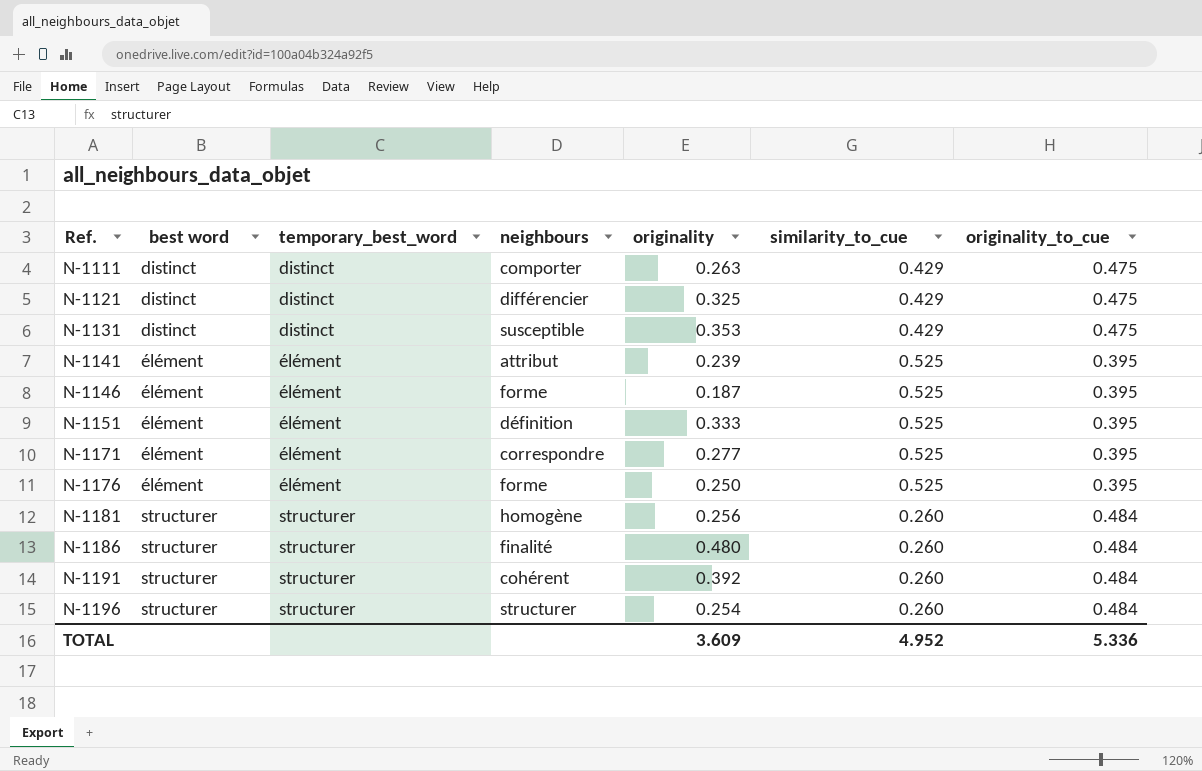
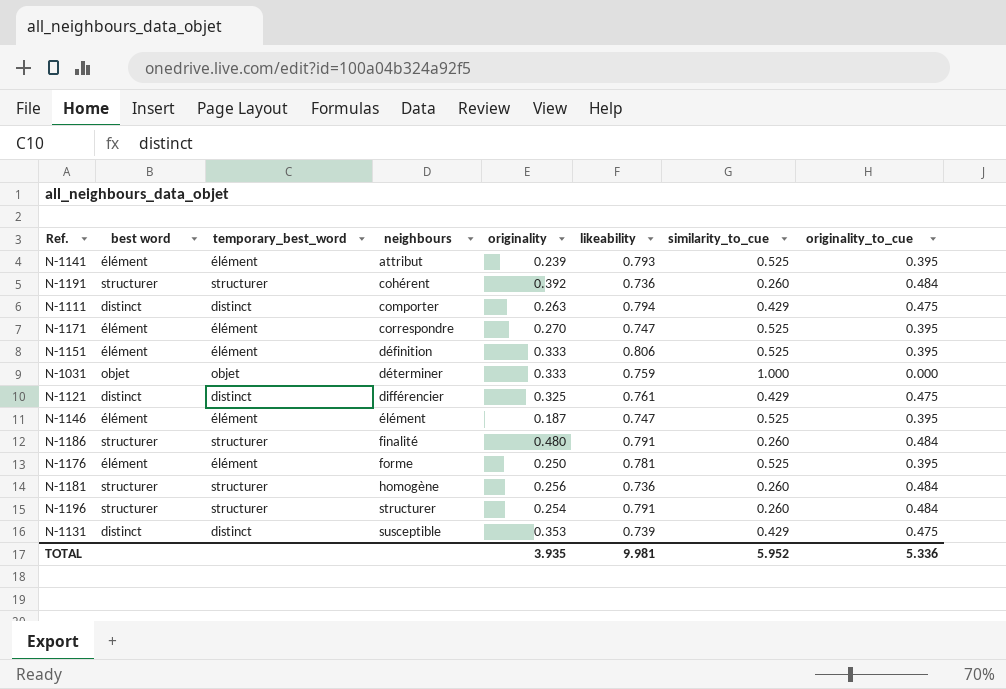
row order: Ref. ascending -> neighbours ascending
column likeability | position: none -> 6
N-1171 | originality: 0.277 -> 0.270
row N-1031: none -> objet | objet | déterminer | 0.333 | 0.759 | 1.000 | 0.000
N-1146 | neighbours: forme -> élément
TOTAL | originality: 3.609 -> 3.935
TOTAL | similarity_to_cue: 4.952 -> 5.952

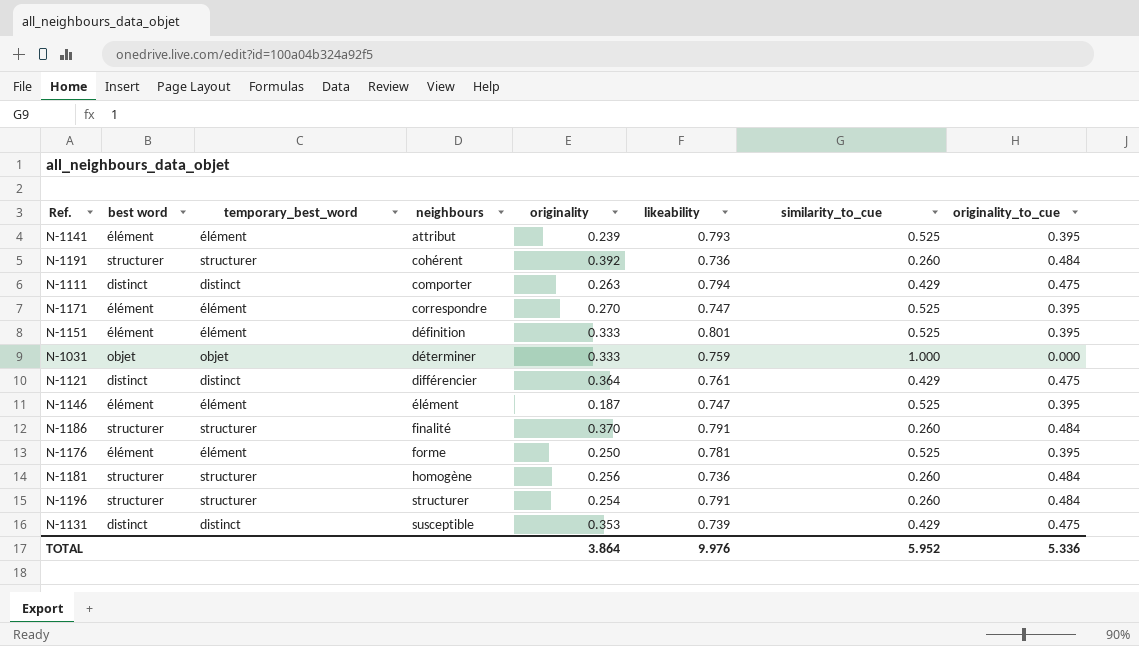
N-1151 | likeability: 0.806 -> 0.801
N-1121 | originality: 0.325 -> 0.364
N-1186 | originality: 0.480 -> 0.370
TOTAL | originality: 3.935 -> 3.864
TOTAL | likeability: 9.981 -> 9.976

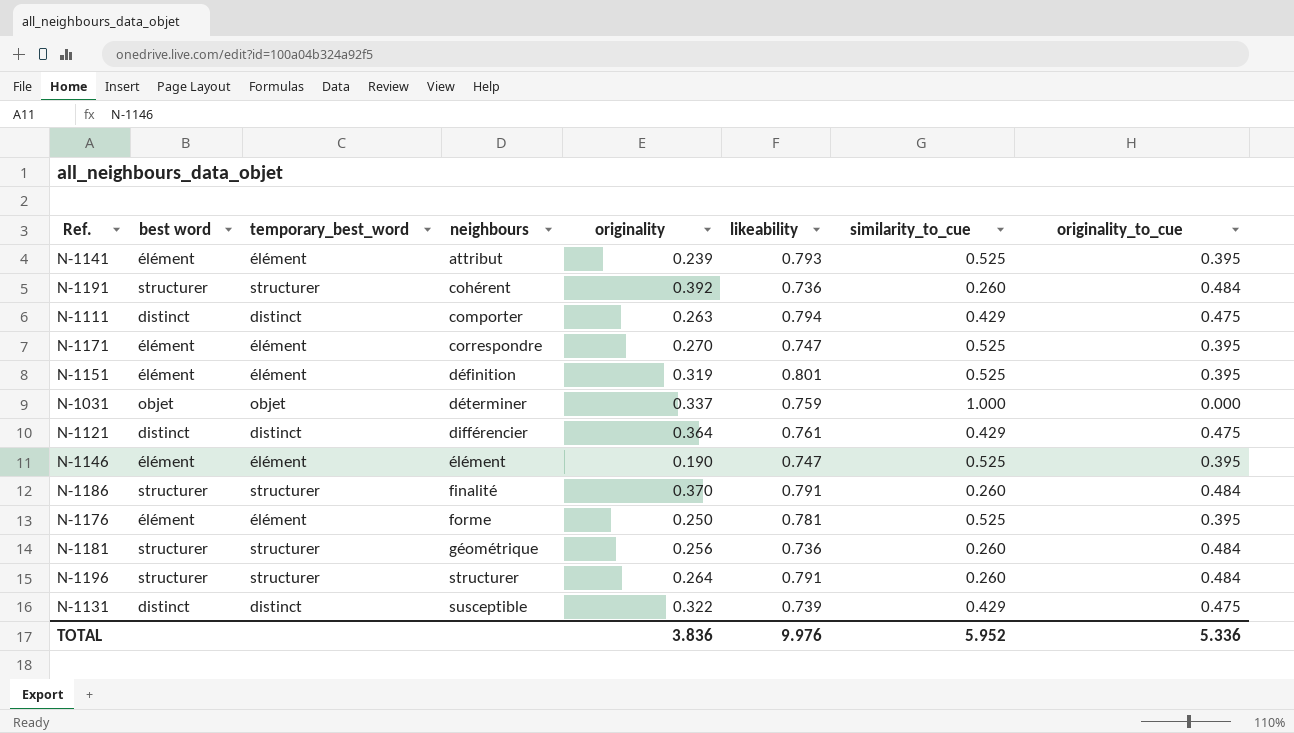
N-1151 | originality: 0.333 -> 0.319
N-1031 | originality: 0.333 -> 0.337
N-1146 | originality: 0.187 -> 0.190
N-1181 | neighbours: homogène -> géométrique
N-1196 | originality: 0.254 -> 0.264
N-1131 | originality: 0.353 -> 0.322
TOTAL | originality: 3.864 -> 3.836

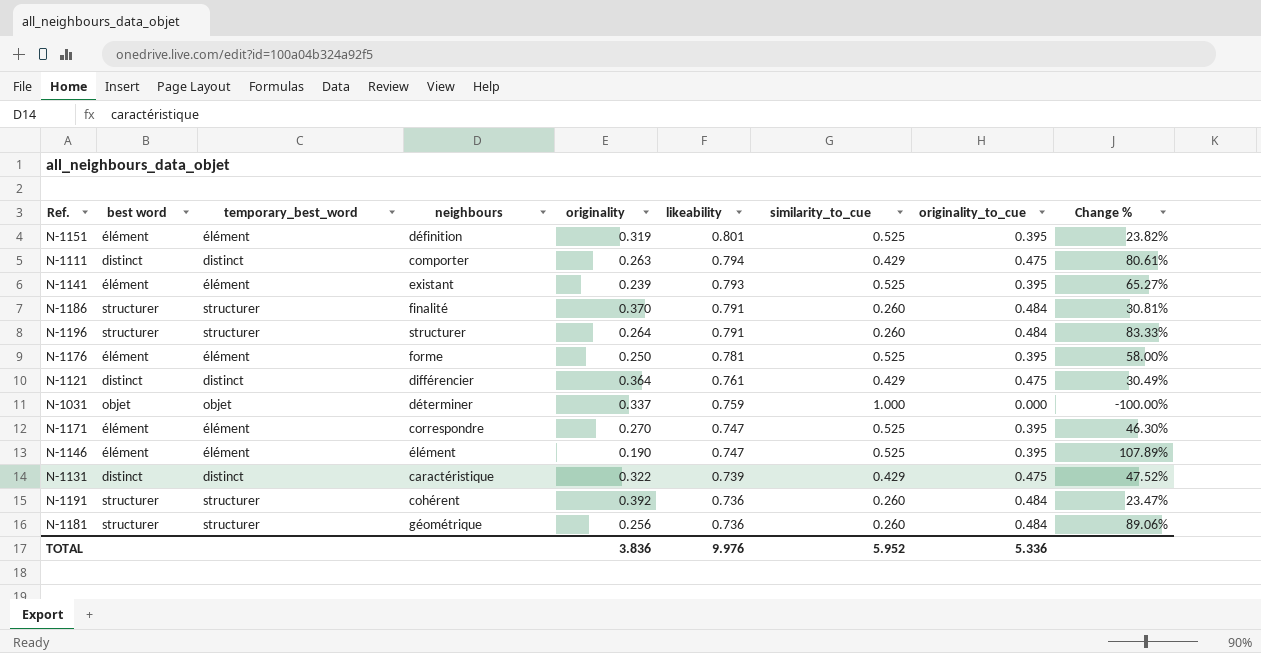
row order: neighbours ascending -> likeability descending
column Change % | formula: none -> ([originality_to_cue] - [originality]) / [originality]
N-1141 | neighbours: attribut -> existant
N-1131 | neighbours: susceptible -> caractéristique

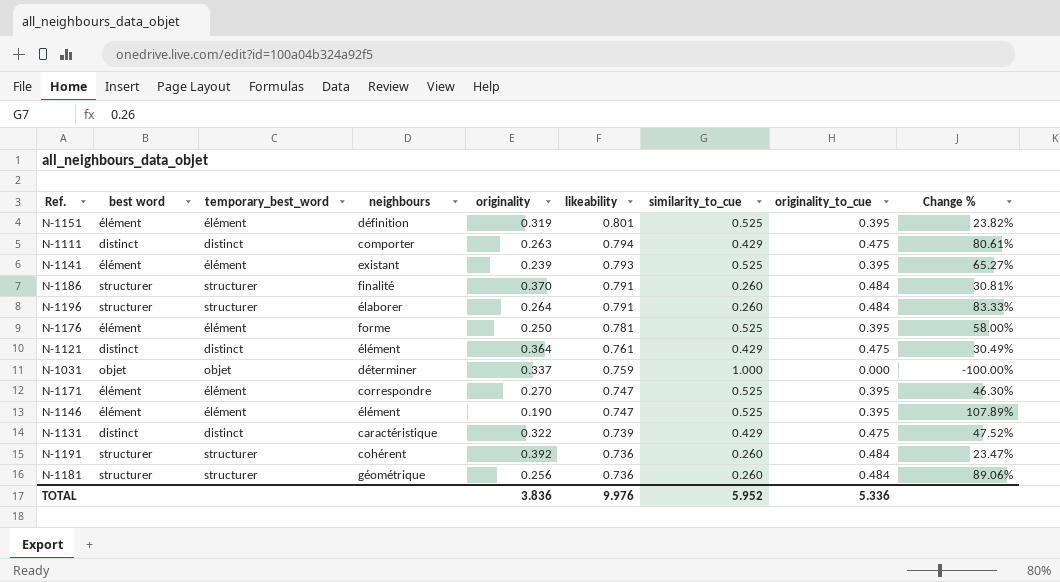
N-1196 | neighbours: structurer -> élaborer
N-1121 | neighbours: différencier -> élément

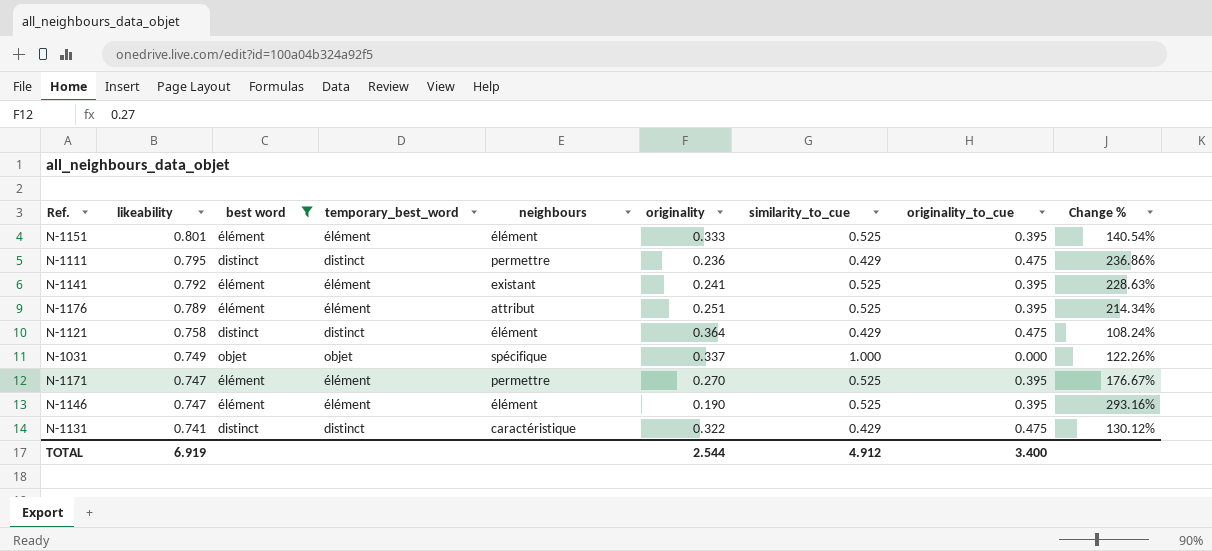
filter: none -> best word != structurer
column likeability | position: 6 -> 2
column Change % | formula: ([originality_to_cue] - [originality]) / [originality] -> ([likeability] - [originality]) / [originality]
N-1151 | neighbours: définition -> élément
N-1151 | originality: 0.319 -> 0.333
N-1111 | likeability: 0.794 -> 0.795
N-1111 | neighbours: comporter -> permettre
N-1111 | originality: 0.263 -> 0.236
N-1141 | likeability: 0.793 -> 0.792
N-1141 | originality: 0.239 -> 0.241
N-1176 | likeability: 0.781 -> 0.789
N-1176 | neighbours: forme -> attribut
N-1176 | originality: 0.250 -> 0.251
N-1121 | likeability: 0.761 -> 0.758
N-1031 | likeability: 0.759 -> 0.749
N-1031 | neighbours: déterminer -> spécifique
N-1171 | neighbours: correspondre -> permettre
N-1131 | likeability: 0.739 -> 0.741
TOTAL | likeability: 9.976 -> 6.919
TOTAL | originality: 3.836 -> 2.544
TOTAL | similarity_to_cue: 5.952 -> 4.912
TOTAL | originality_to_cue: 5.336 -> 3.400

